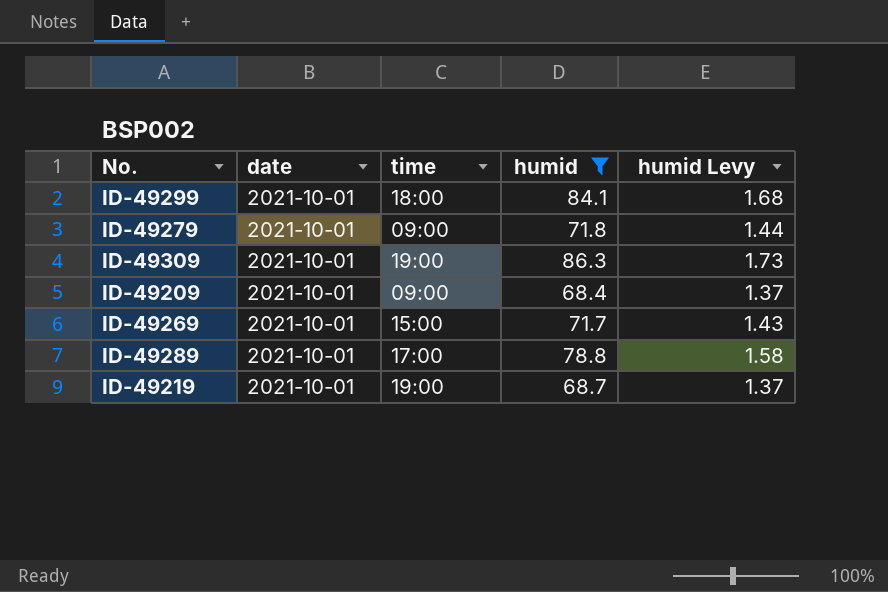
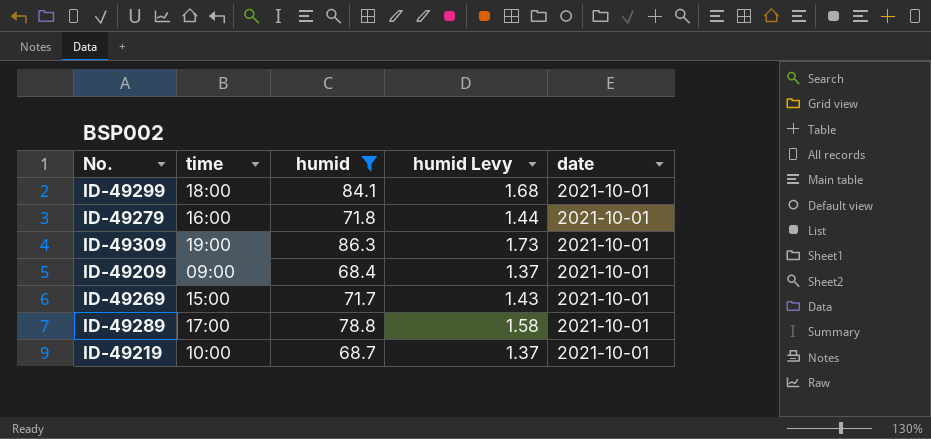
column date | position: 2 -> 5
ID-49279 | time: 09:00 -> 16:00
ID-49219 | time: 19:00 -> 10:00

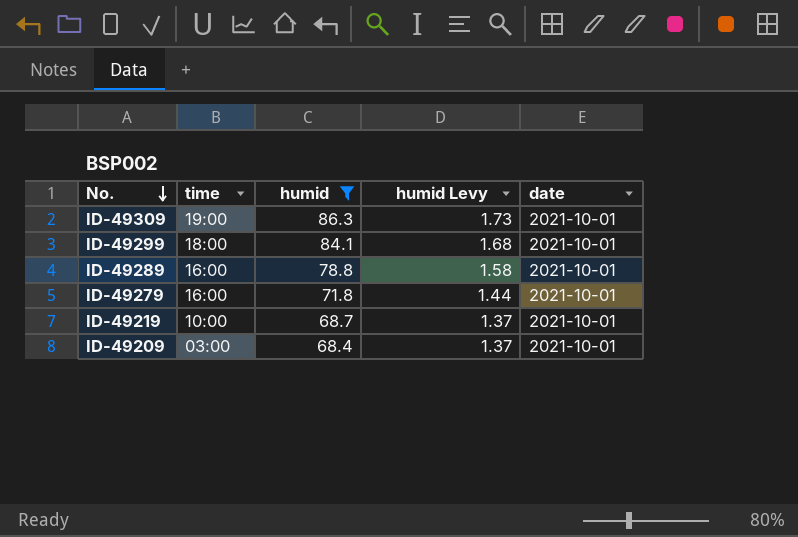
row order: none -> No. descending
row ID-49269: 15:00 | 71.7 | 1.43 | 2021-10-01 -> none
ID-49289 | time: 17:00 -> 16:00
ID-49209 | time: 09:00 -> 03:00

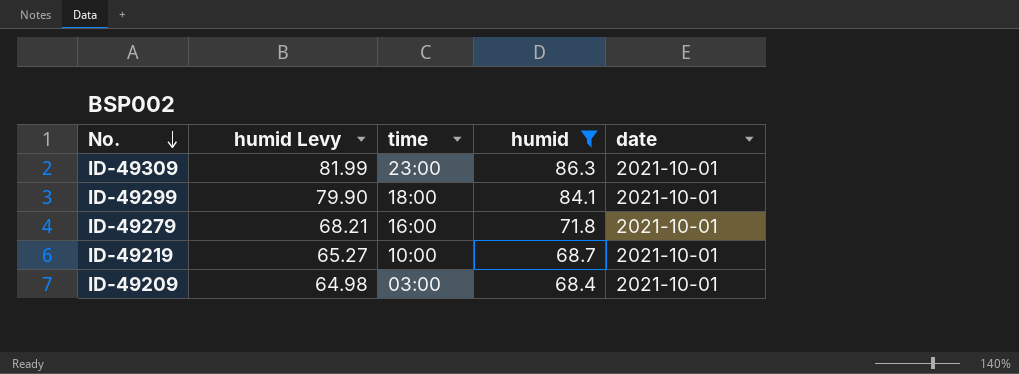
column humid Levy | formula: [humid] * 0.02 -> [humid] * 0.95
column humid Levy | position: 4 -> 2
row ID-49289: 16:00 | 78.8 | 1.58 | 2021-10-01 -> none
ID-49309 | time: 19:00 -> 23:00

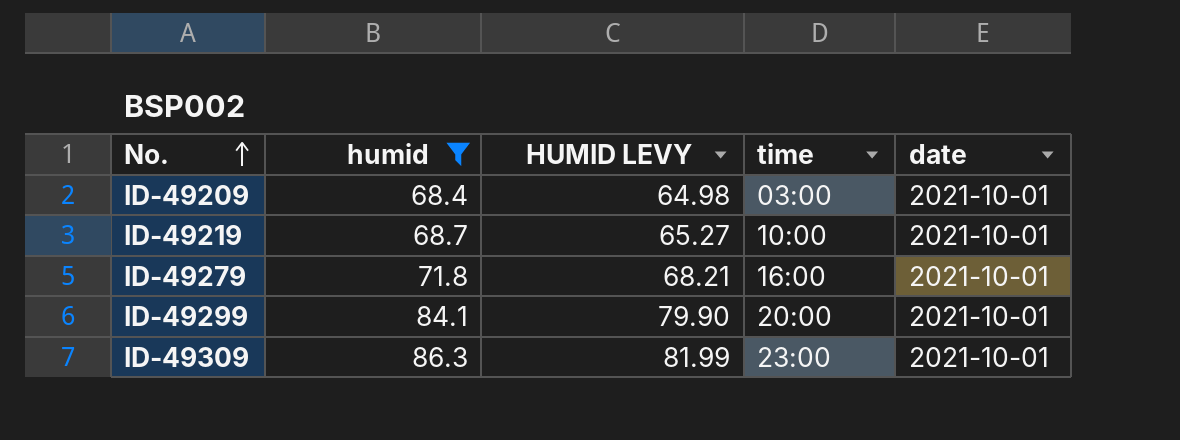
row order: No. descending -> No. ascending
column humid | position: 4 -> 2
column name: humid Levy -> HUMID LEVY
ID-49299 | time: 18:00 -> 20:00

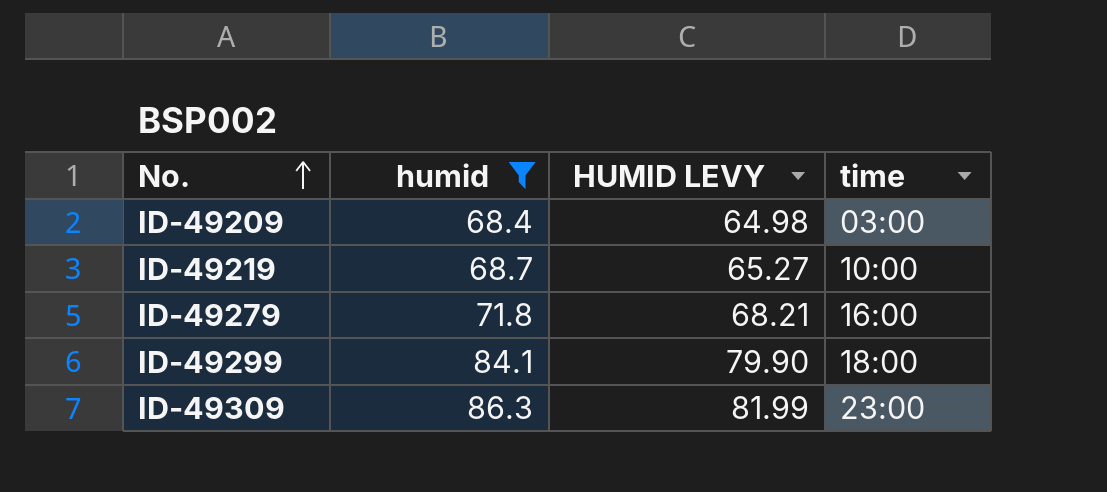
column date | position: 5 -> none
ID-49299 | time: 20:00 -> 18:00

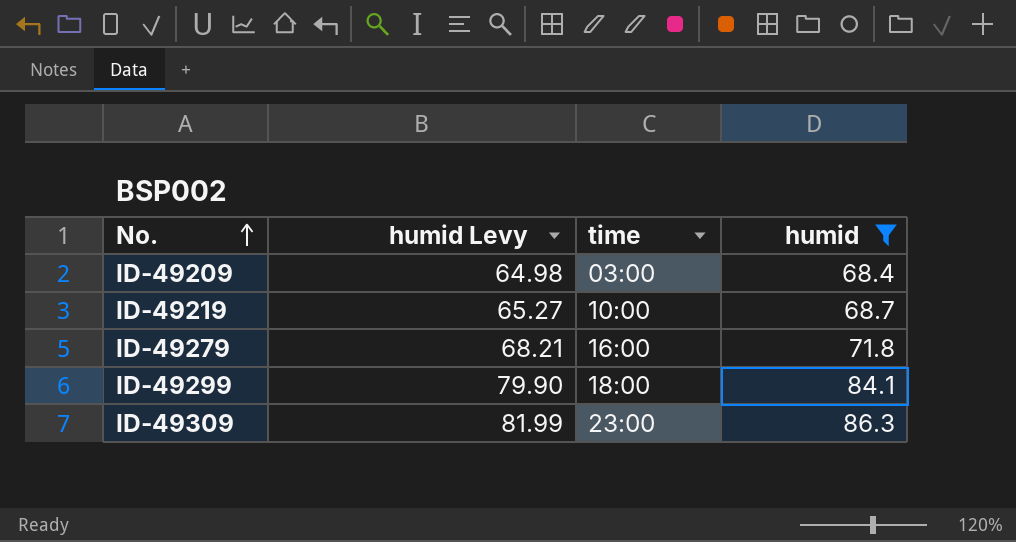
column name: HUMID LEVY -> humid Levy
column humid | position: 2 -> 4

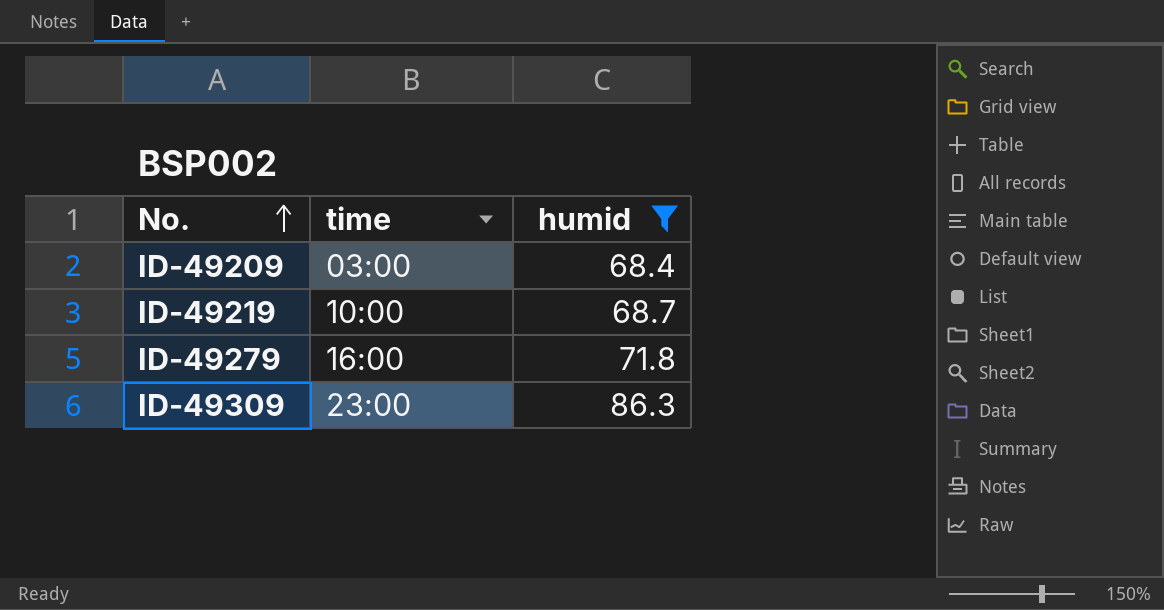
column humid Levy | formula: [humid] * 0.95 -> none
row ID-49299: 79.90 | 18:00 | 84.1 -> none

